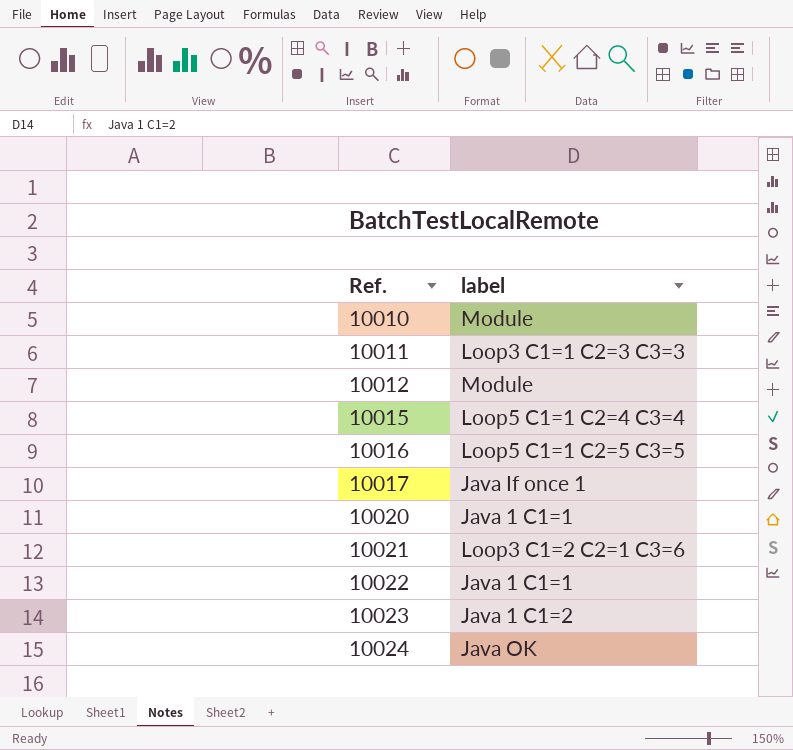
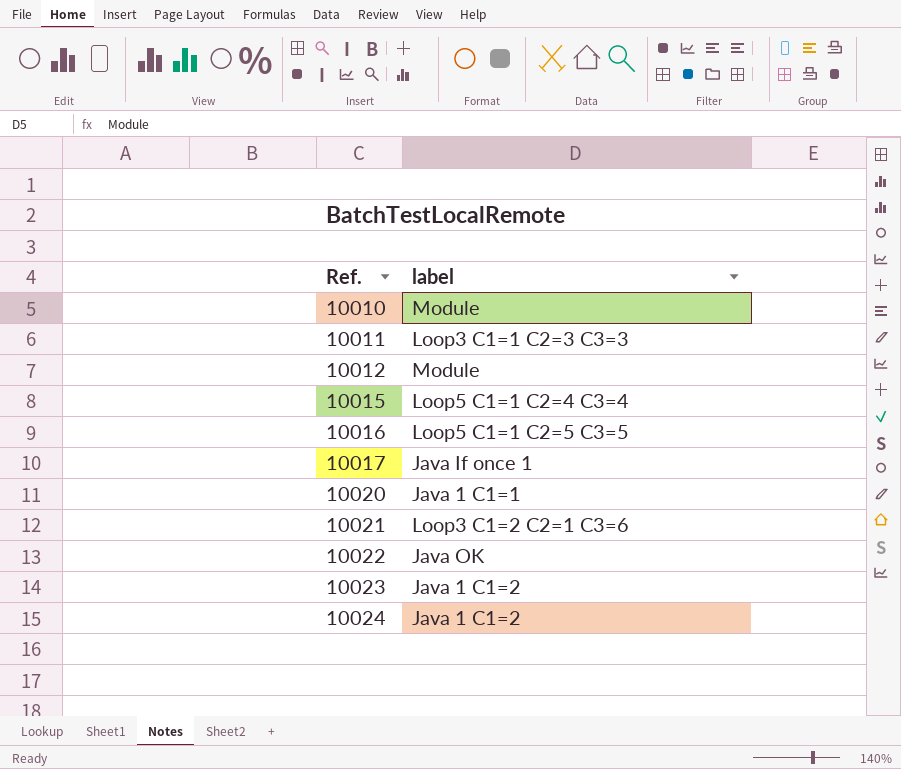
10022 | label: Java 1 C1=1 -> Java OK
10024 | label: Java OK -> Java 1 C1=2

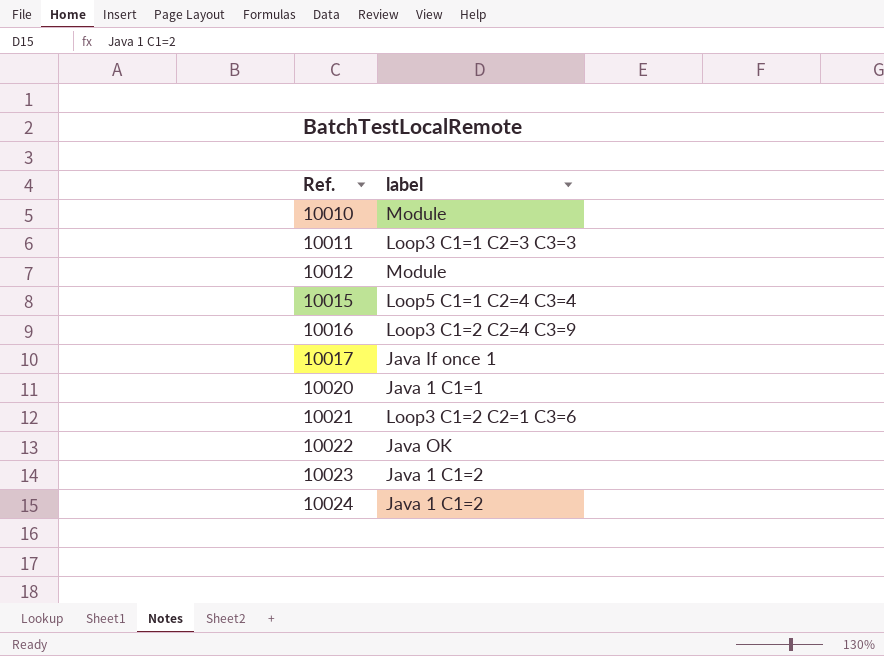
10016 | label: Loop5 C1=1 C2=5 C3=5 -> Loop3 C1=2 C2=4 C3=9

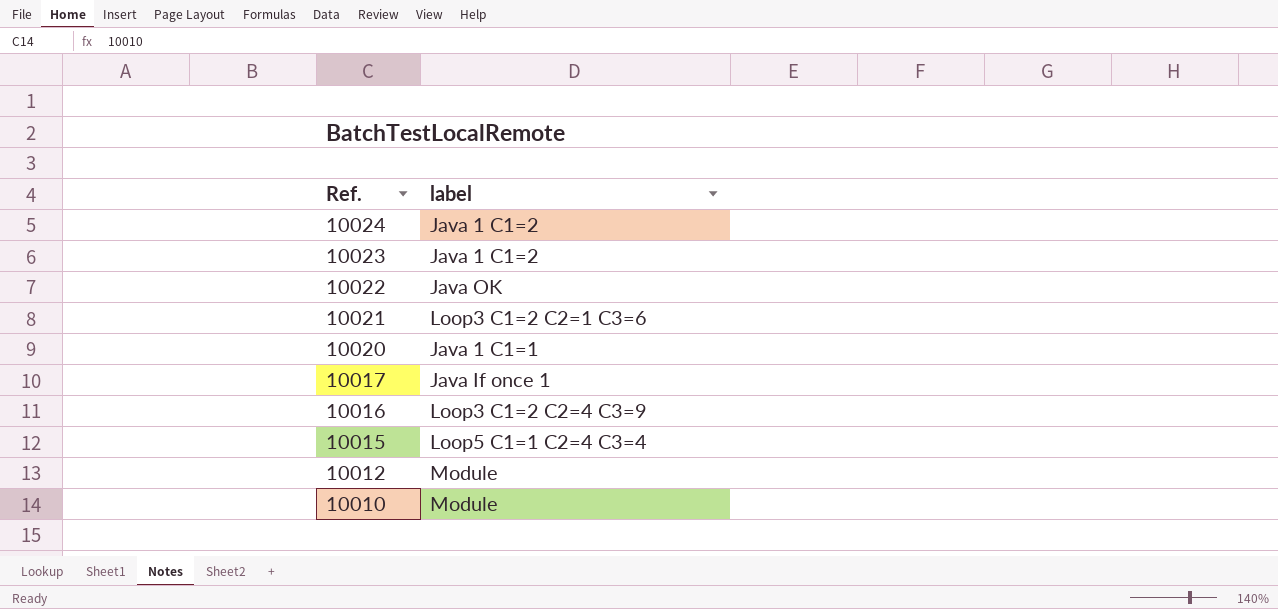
row order: Ref. ascending -> Ref. descending
row 10011: Loop3 C1=1 C2=3 C3=3 -> none

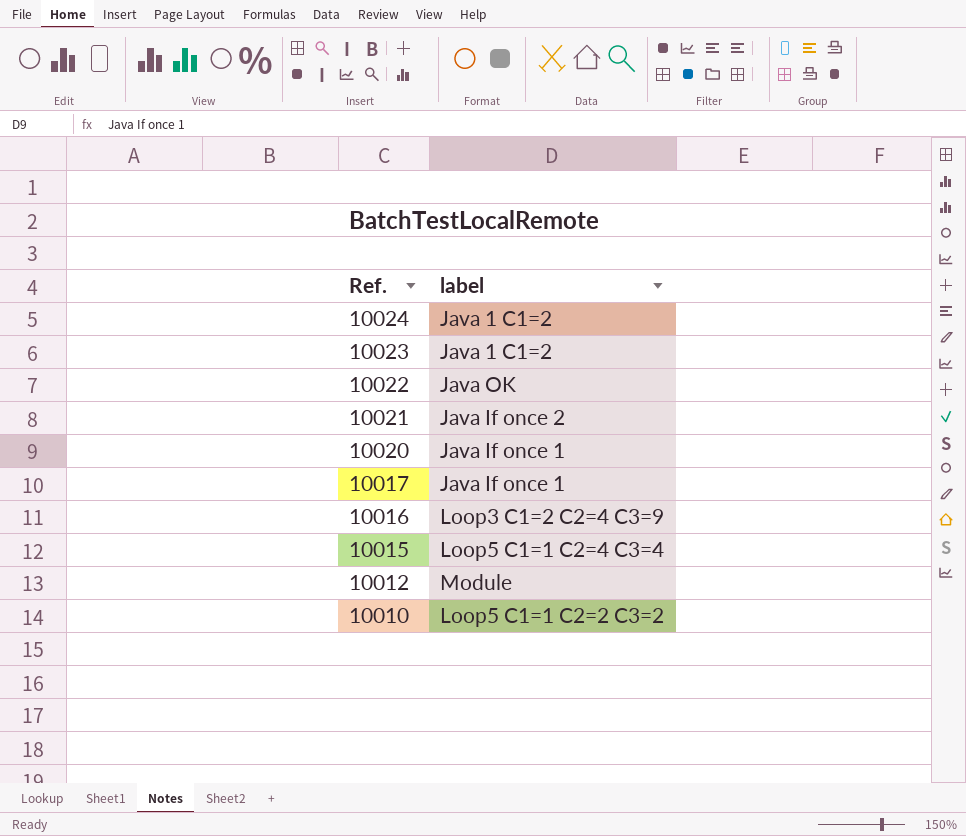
10021 | label: Loop3 C1=2 C2=1 C3=6 -> Java If once 2
10020 | label: Java 1 C1=1 -> Java If once 1
10010 | label: Module -> Loop5 C1=1 C2=2 C3=2

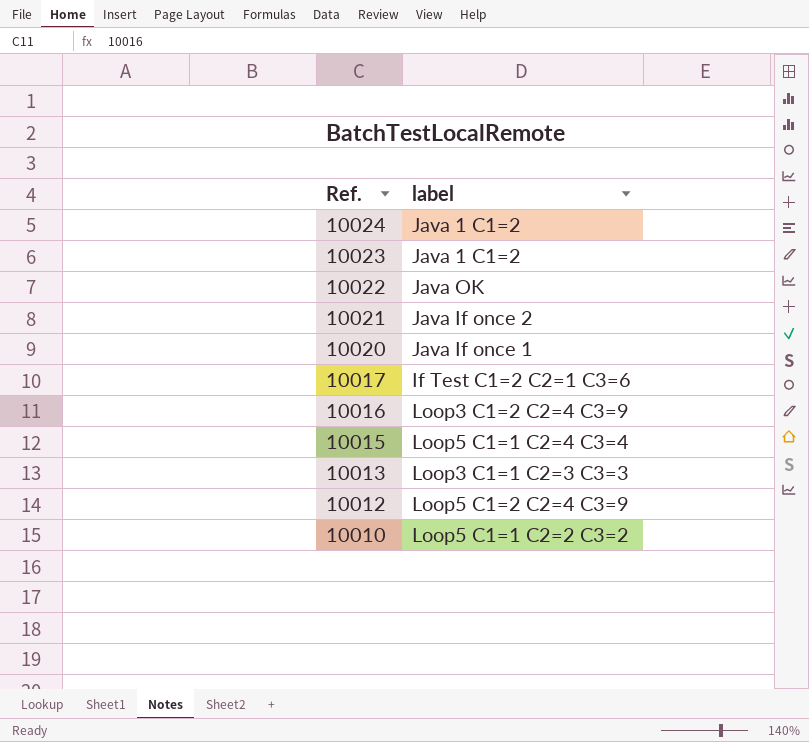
10017 | label: Java If once 1 -> If Test C1=2 C2=1 C3=6
row 10013: none -> Loop3 C1=1 C2=3 C3=3
10012 | label: Module -> Loop5 C1=2 C2=4 C3=9

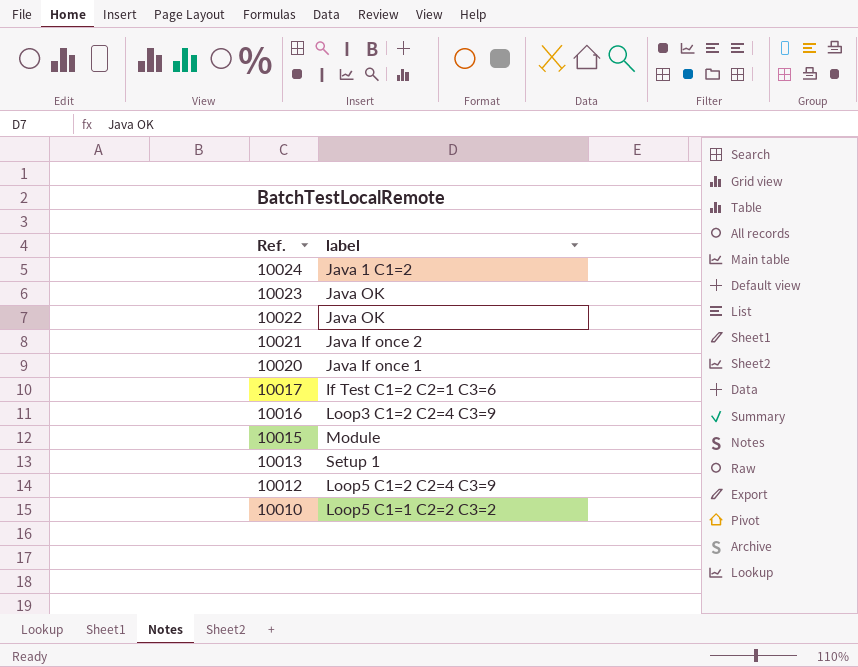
10023 | label: Java 1 C1=2 -> Java OK
10015 | label: Loop5 C1=1 C2=4 C3=4 -> Module
10013 | label: Loop3 C1=1 C2=3 C3=3 -> Setup 1

